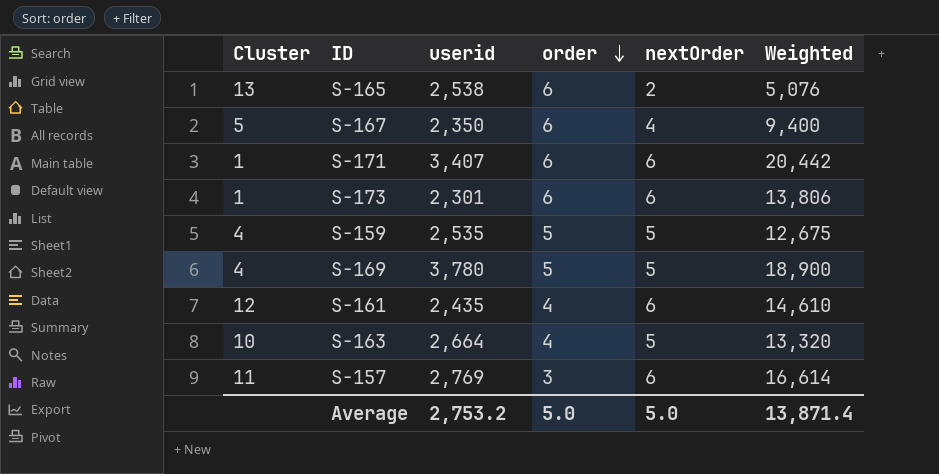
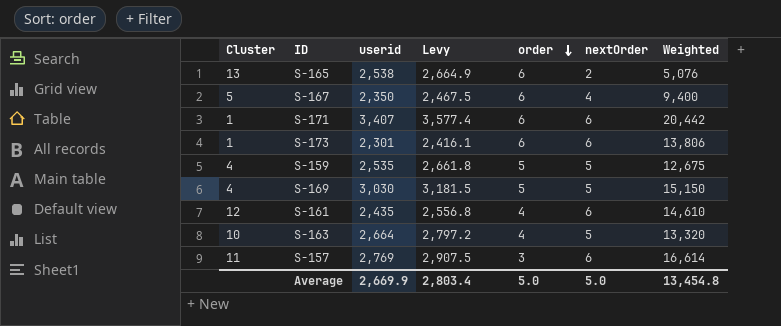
column Levy | formula: none -> [userid] * 1.05
S-169 | userid: 3,780 -> 3,030
S-169 | Weighted: 18,900 -> 15,150
Average | userid: 2,753.2 -> 2,669.9
Average | Weighted: 13,871.4 -> 13,454.8

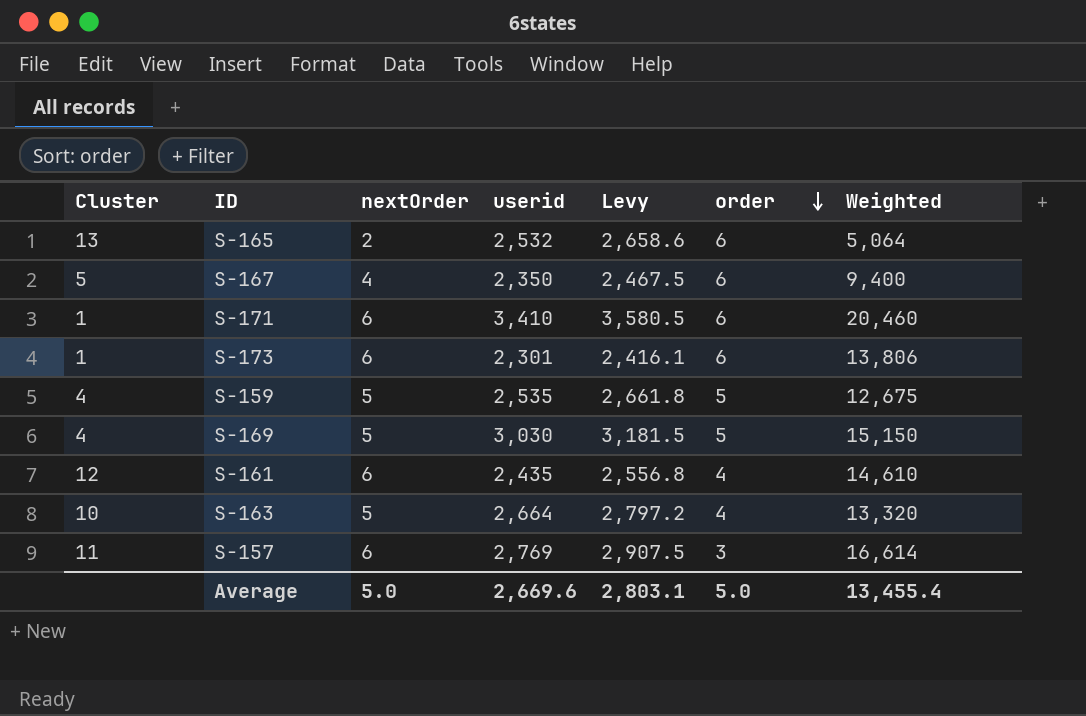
column nextOrder | position: 6 -> 3
S-165 | userid: 2,538 -> 2,532
S-165 | Levy: 2,664.9 -> 2,658.6
S-165 | Weighted: 5,076 -> 5,064
S-171 | userid: 3,407 -> 3,410
S-171 | Levy: 3,577.4 -> 3,580.5
S-171 | Weighted: 20,442 -> 20,460
Average | userid: 2,669.9 -> 2,669.6
Average | Levy: 2,803.4 -> 2,803.1
Average | Weighted: 13,454.8 -> 13,455.4

